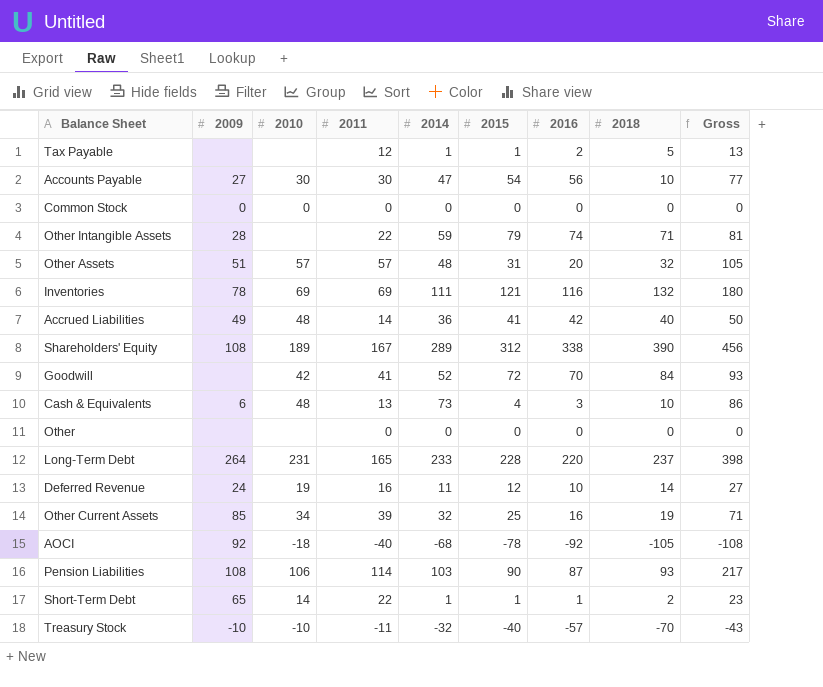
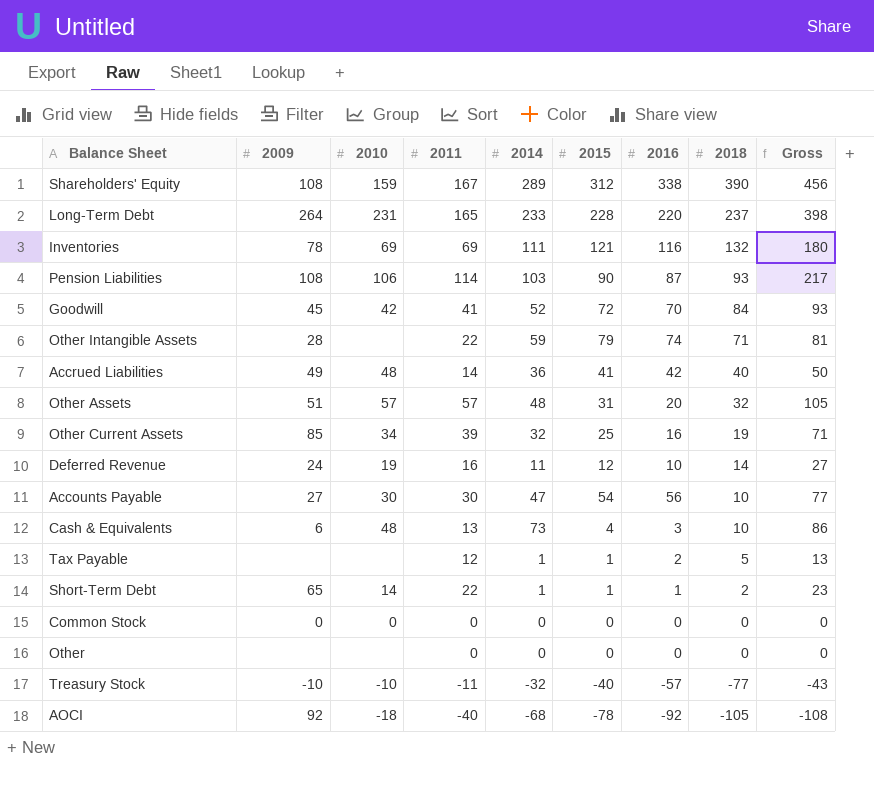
row order: none -> 2018 descending
Shareholders' Equity | 2010: 189 -> 159
Goodwill | 2009: none -> 45
Treasury Stock | 2018: -70 -> -77

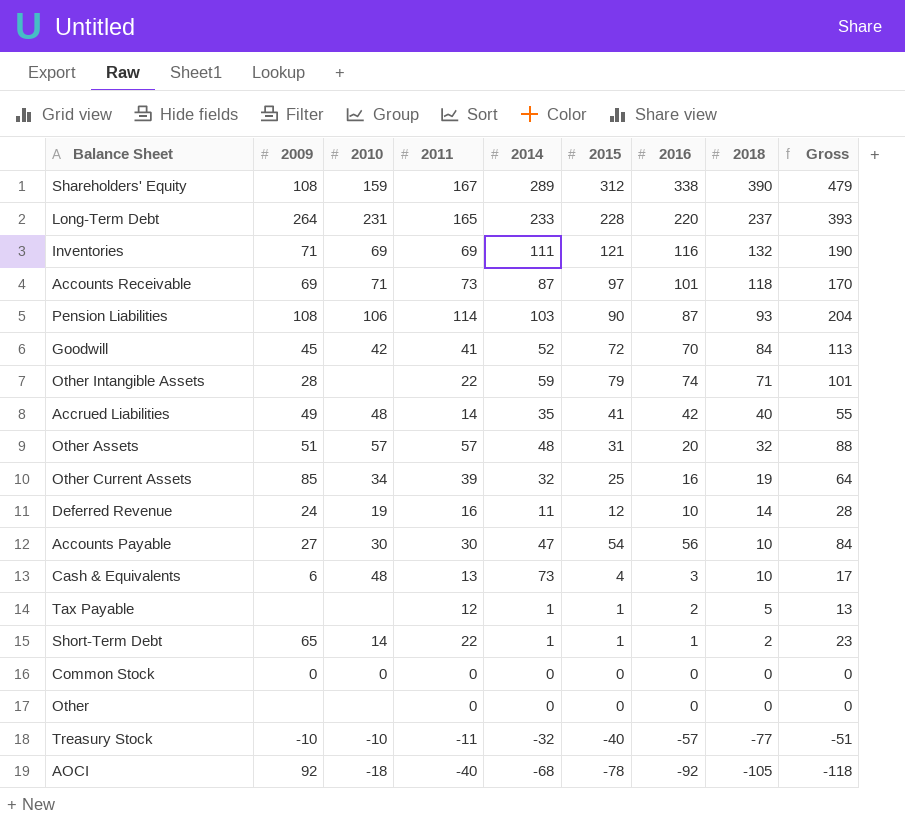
column Gross | formula: [2011] + [2014] -> [2011] + [2015]
Inventories | 2009: 78 -> 71
row Accounts Receivable: none -> 69 | 71 | 73 | 87 | 97 | 101 | 118 | 170
Accrued Liabilities | 2014: 36 -> 35

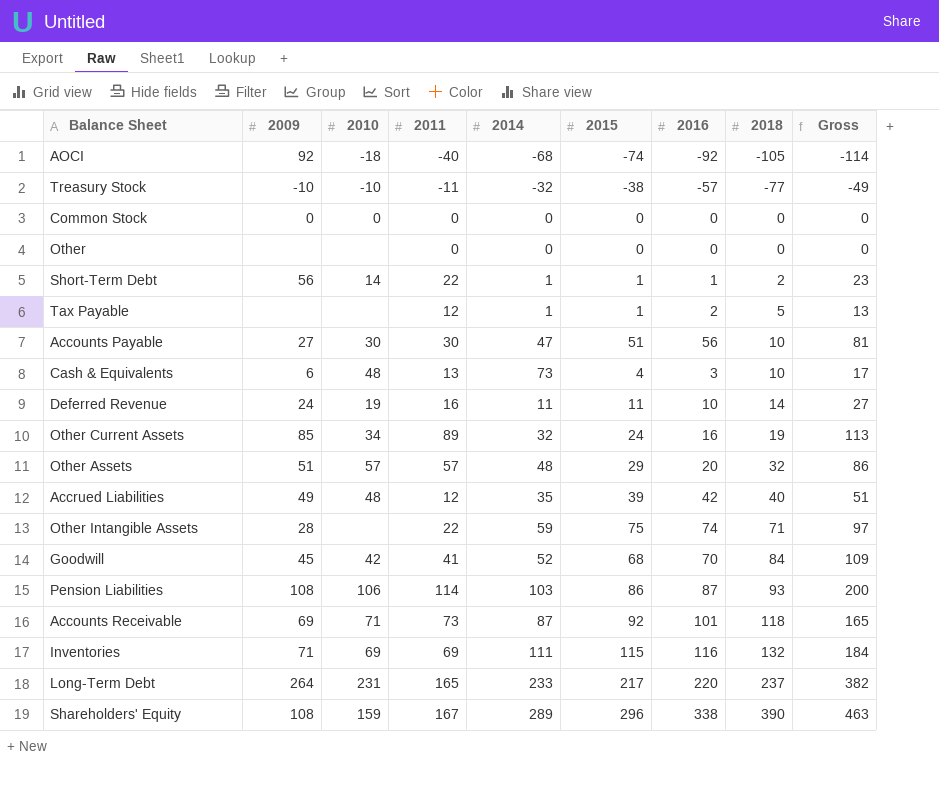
row order: 2018 descending -> 2018 ascending
AOCI | 2015: -78 -> -74
AOCI | Gross: -118 -> -114
Treasury Stock | 2015: -40 -> -38
Treasury Stock | Gross: -51 -> -49
Short-Term Debt | 2009: 65 -> 56
Accounts Payable | 2015: 54 -> 51
Accounts Payable | Gross: 84 -> 81
Deferred Revenue | 2015: 12 -> 11
Deferred Revenue | Gross: 28 -> 27
Other Current Assets | 2011: 39 -> 89
Other Current Assets | 2015: 25 -> 24
Other Current Assets | Gross: 64 -> 113
Other Assets | 2015: 31 -> 29
Other Assets | Gross: 88 -> 86
Accrued Liabilities | 2011: 14 -> 12
Accrued Liabilities | 2015: 41 -> 39
Accrued Liabilities | Gross: 55 -> 51
Other Intangible Assets | 2015: 79 -> 75
Other Intangible Assets | Gross: 101 -> 97
Goodwill | 2015: 72 -> 68
Goodwill | Gross: 113 -> 109
Pension Liabilities | 2015: 90 -> 86
Pension Liabilities | Gross: 204 -> 200
Accounts Receivable | 2015: 97 -> 92
Accounts Receivable | Gross: 170 -> 165
Inventories | 2015: 121 -> 115
Inventories | Gross: 190 -> 184
Long-Term Debt | 2015: 228 -> 217
Long-Term Debt | Gross: 393 -> 382
Shareholders' Equity | 2015: 312 -> 296
Shareholders' Equity | Gross: 479 -> 463

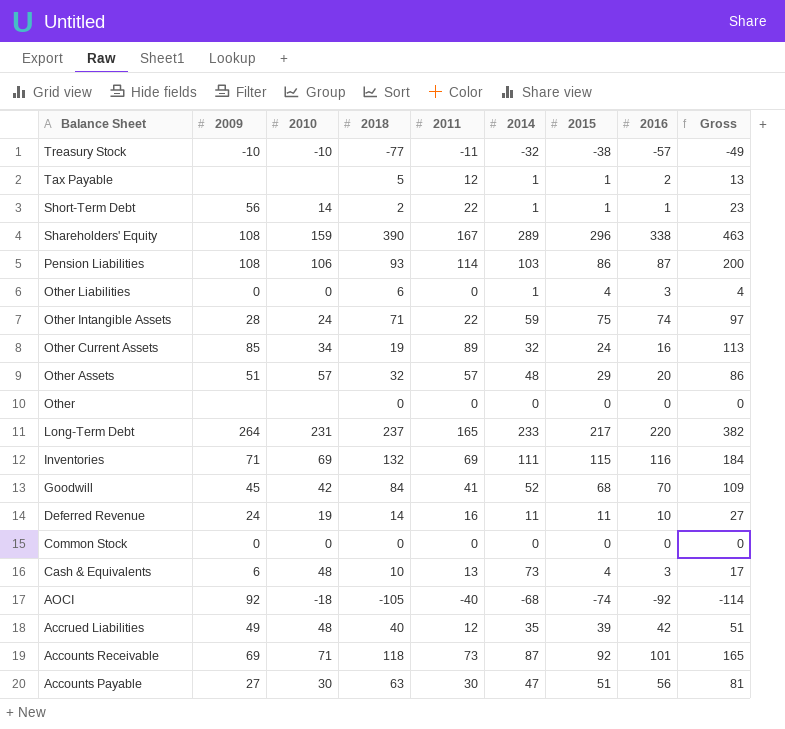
row order: 2018 ascending -> Balance Sheet descending
column 2018 | position: 8 -> 4
row Other Liabilities: none -> 0 | 0 | 6 | 0 | 1 | 4 | 3 | 4
Other Intangible Assets | 2010: none -> 24
Accounts Payable | 2018: 10 -> 63

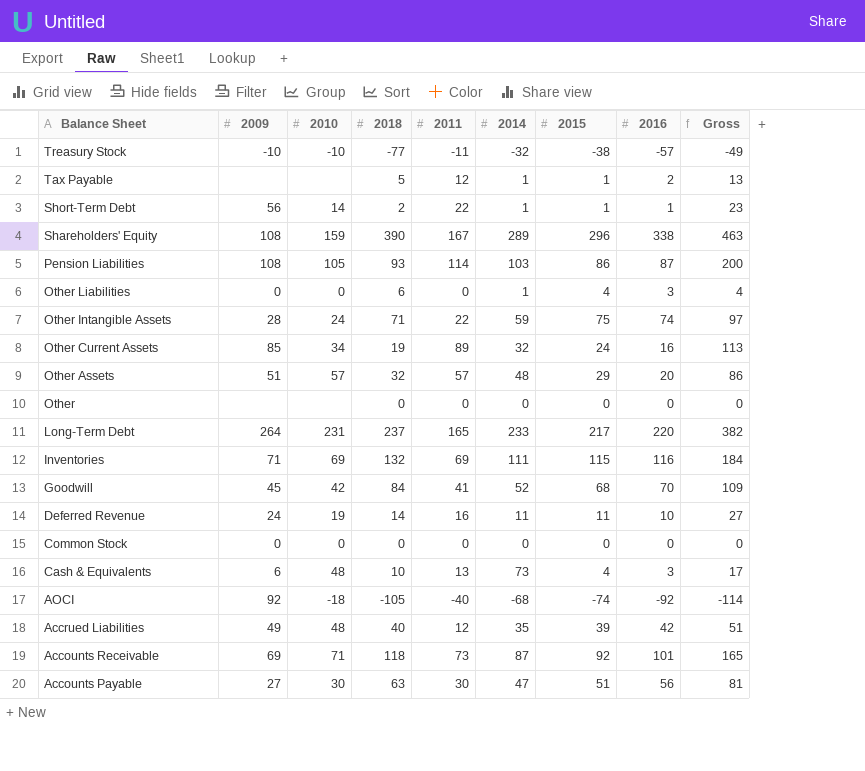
Pension Liabilities | 2010: 106 -> 105

